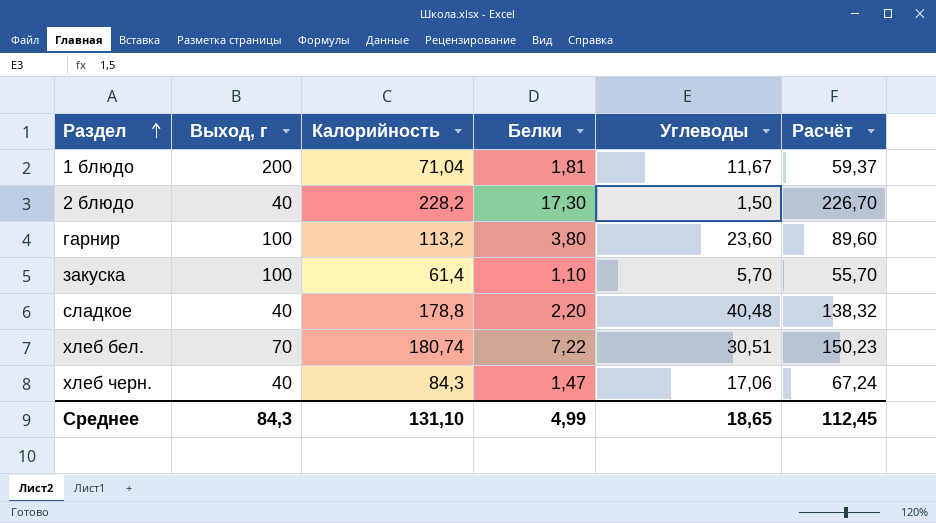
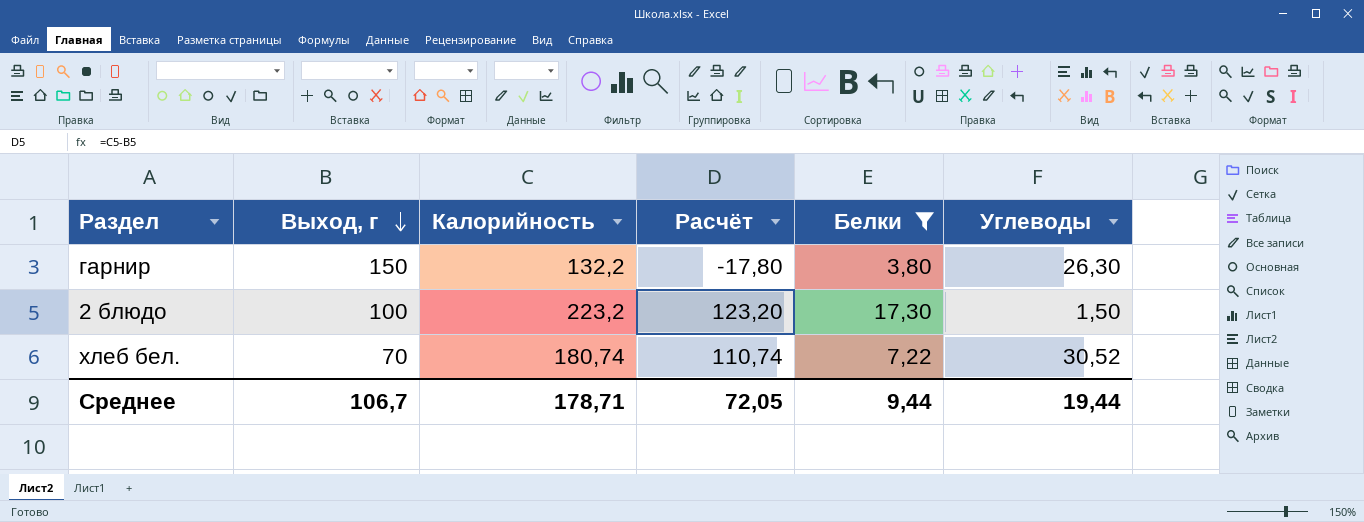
filter: none -> Белки >= 3,80
row order: Раздел ascending -> Выход, г descending
column Расчёт | formula: [Калорийность] - [Углеводы] -> [Калорийность] - [Выход, г]
column Расчёт | position: 6 -> 4
гарнир | Выход, г: 100 -> 150
гарнир | Калорийность: 113,2 -> 132,2
гарнир | Углеводы: 23,60 -> 26,30
2 блюдо | Выход, г: 40 -> 100
2 блюдо | Калорийность: 228,2 -> 223,2
хлеб бел. | Углеводы: 30,51 -> 30,52
Среднее | Выход, г: 84,3 -> 106,7
Среднее | Калорийность: 131,10 -> 178,71
Среднее | Расчёт: 112,45 -> 72,05
Среднее | Белки: 4,99 -> 9,44
Среднее | Углеводы: 18,65 -> 19,44

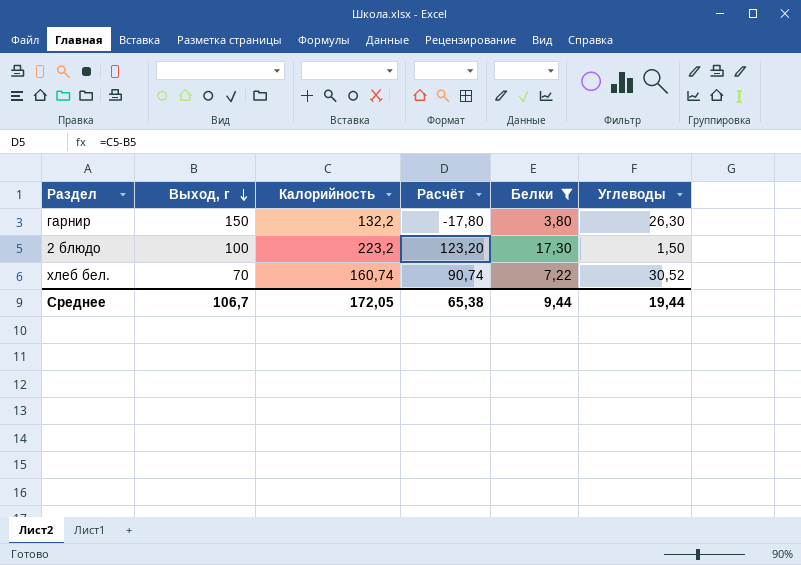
хлеб бел. | Калорийность: 180,74 -> 160,74
хлеб бел. | Расчёт: 110,74 -> 90,74
Среднее | Калорийность: 178,71 -> 172,05
Среднее | Расчёт: 72,05 -> 65,38

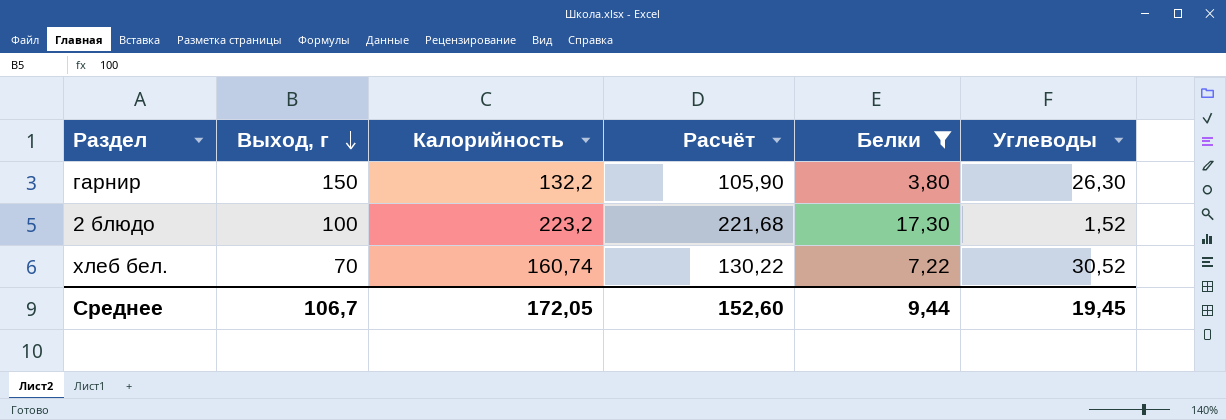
column Расчёт | formula: [Калорийность] - [Выход, г] -> [Калорийность] - [Углеводы]
2 блюдо | Углеводы: 1,50 -> 1,52
Среднее | Расчёт: 65,38 -> 152,60
Среднее | Углеводы: 19,44 -> 19,45

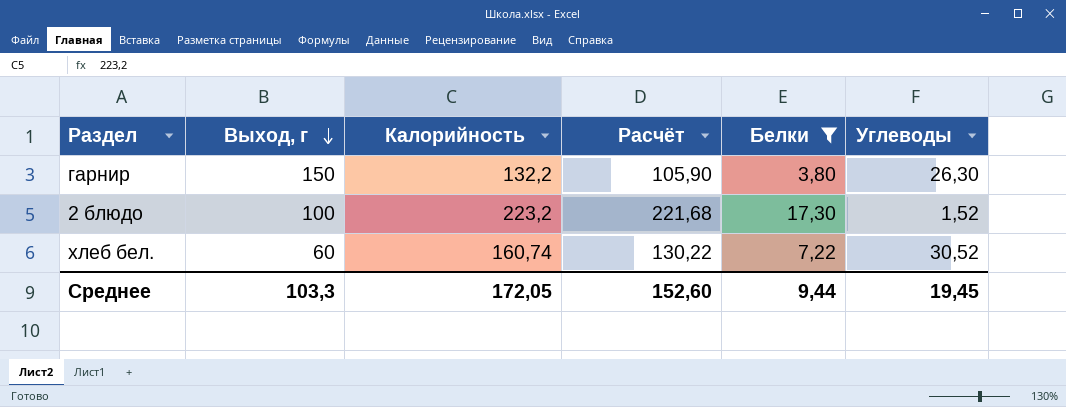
хлеб бел. | Выход, г: 70 -> 60
Среднее | Выход, г: 106,7 -> 103,3

